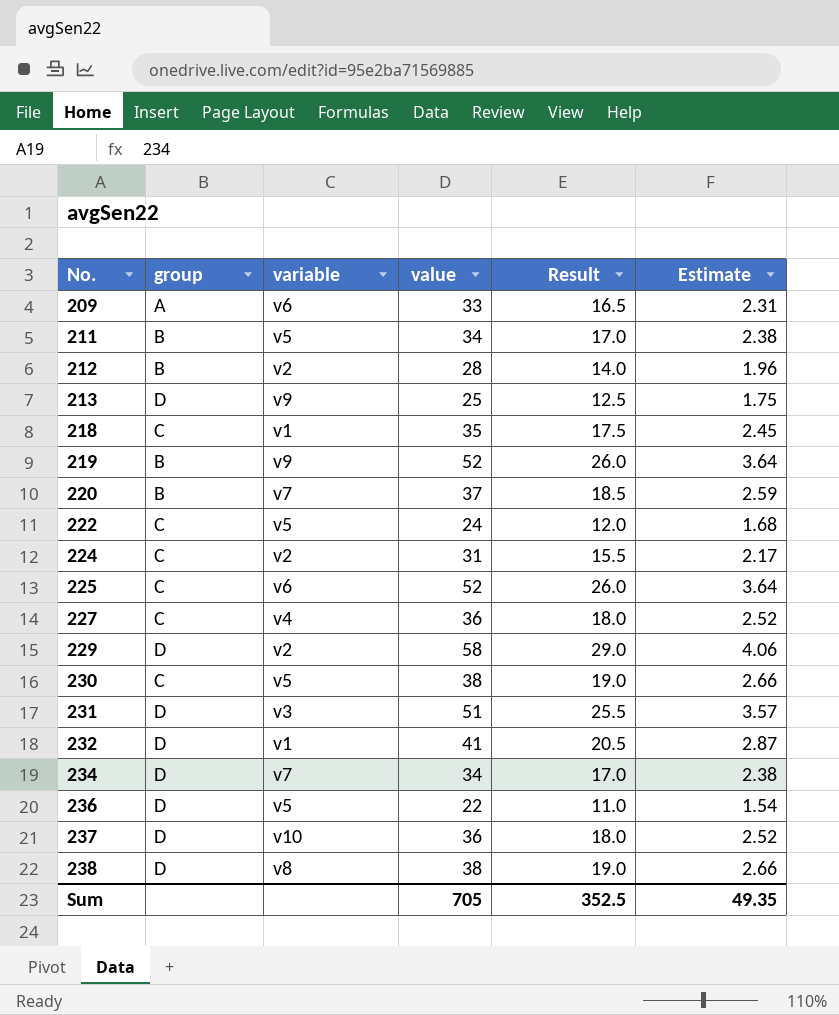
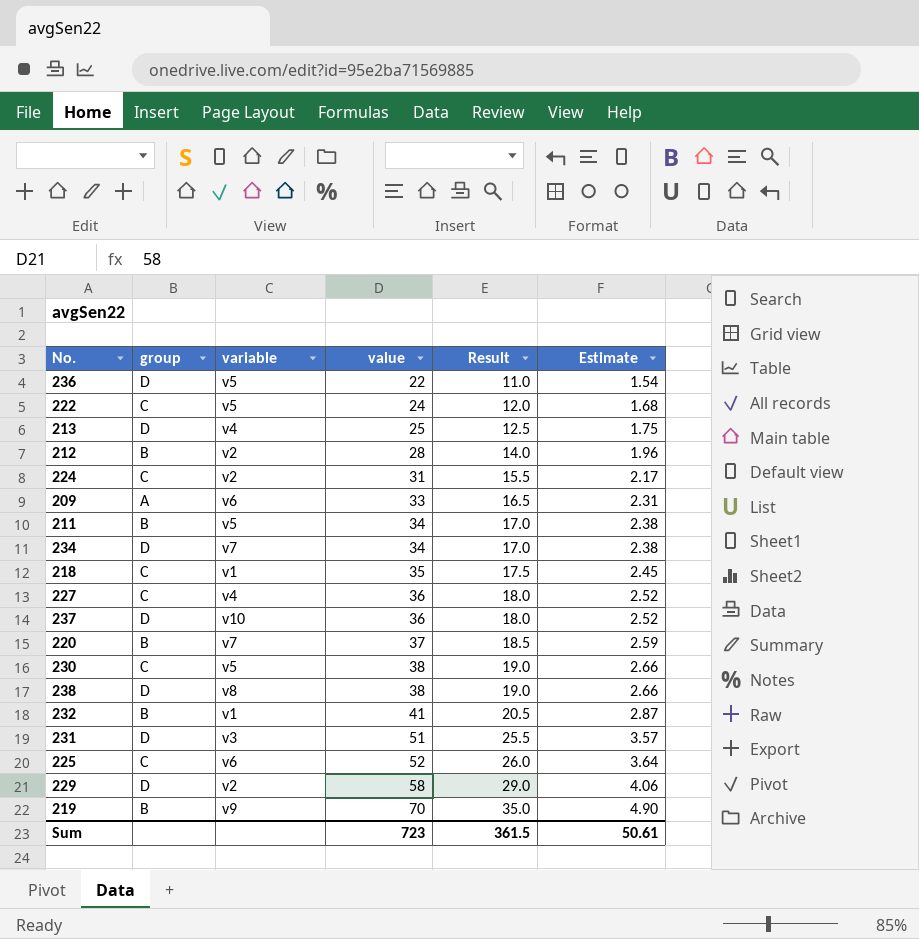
row order: No. ascending -> value ascending
213 | variable: v9 -> v4
232 | group: D -> B
219 | value: 52 -> 70
219 | Result: 26.0 -> 35.0
219 | Estimate: 3.64 -> 4.90
Sum | value: 705 -> 723
Sum | Result: 352.5 -> 361.5
Sum | Estimate: 49.35 -> 50.61

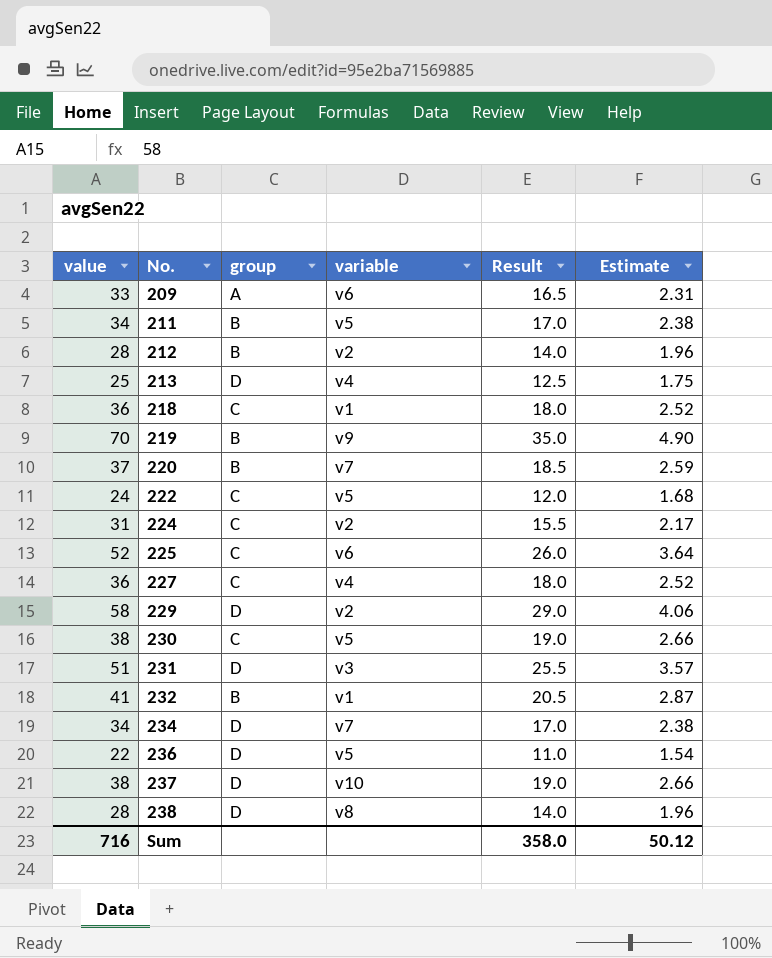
row order: value ascending -> No. ascending
column value | position: 4 -> 1
218 | value: 35 -> 36
218 | Result: 17.5 -> 18.0
218 | Estimate: 2.45 -> 2.52
237 | value: 36 -> 38
237 | Result: 18.0 -> 19.0
237 | Estimate: 2.52 -> 2.66
238 | value: 38 -> 28
238 | Result: 19.0 -> 14.0
238 | Estimate: 2.66 -> 1.96
Sum | value: 723 -> 716
Sum | Result: 361.5 -> 358.0
Sum | Estimate: 50.61 -> 50.12

